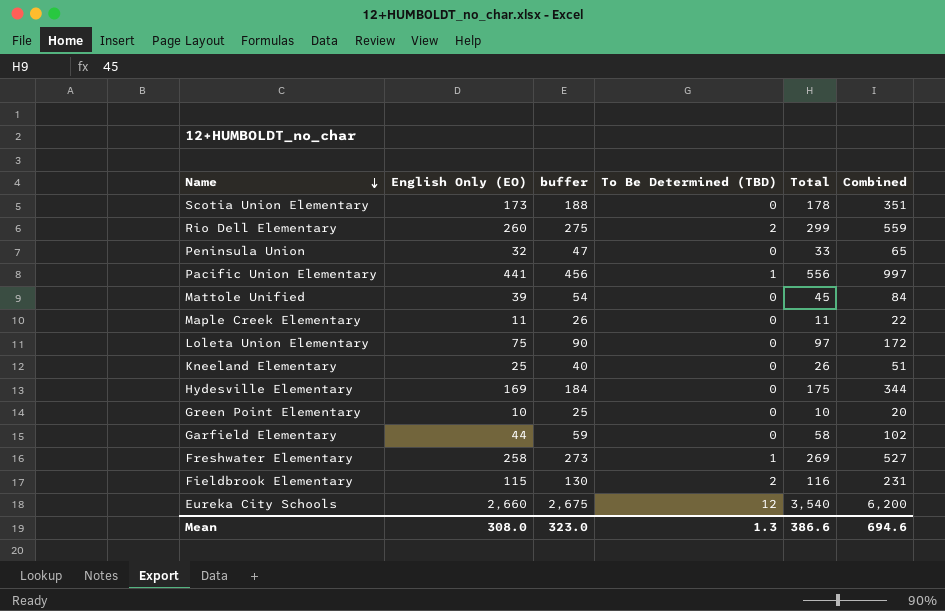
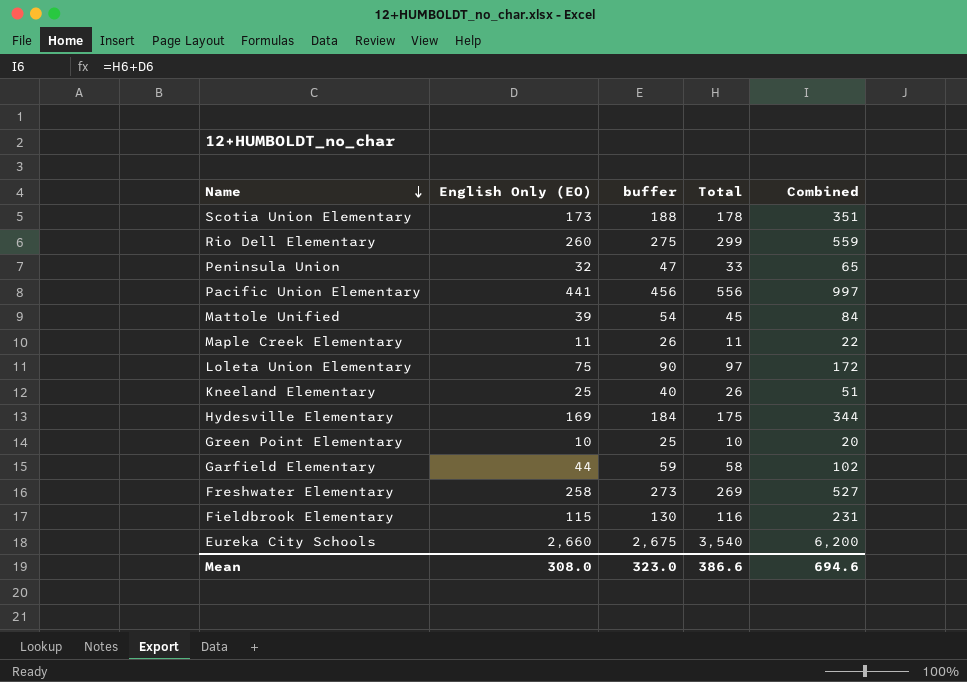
column To Be Determined (TBD) | position: 4 -> none

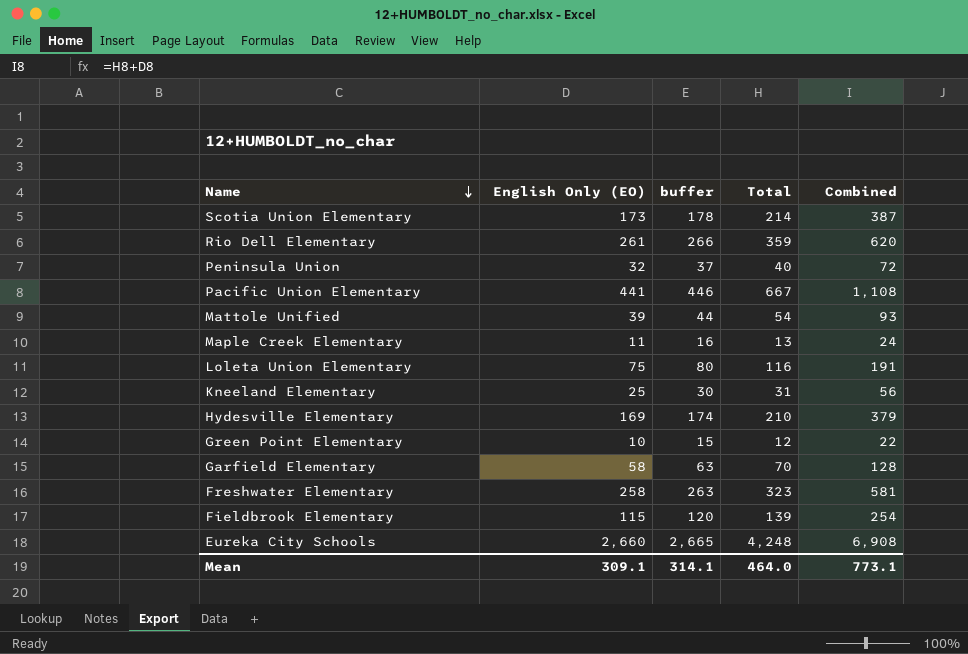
column buffer | formula: [English Only (EO)] + 15 -> [English Only (EO)] + 5
Scotia Union Elementary | Total: 178 -> 214
Scotia Union Elementary | Combined: 351 -> 387
Rio Dell Elementary | English Only (EO): 260 -> 261
Rio Dell Elementary | Total: 299 -> 359
Rio Dell Elementary | Combined: 559 -> 620
Peninsula Union | Total: 33 -> 40
Peninsula Union | Combined: 65 -> 72
Pacific Union Elementary | Total: 556 -> 667
Pacific Union Elementary | Combined: 997 -> 1,108
Mattole Unified | Total: 45 -> 54
Mattole Unified | Combined: 84 -> 93
Maple Creek Elementary | Total: 11 -> 13
Maple Creek Elementary | Combined: 22 -> 24
Loleta Union Elementary | Total: 97 -> 116
Loleta Union Elementary | Combined: 172 -> 191
Kneeland Elementary | Total: 26 -> 31
Kneeland Elementary | Combined: 51 -> 56
Hydesville Elementary | Total: 175 -> 210
Hydesville Elementary | Combined: 344 -> 379
Green Point Elementary | Total: 10 -> 12
Green Point Elementary | Combined: 20 -> 22
Garfield Elementary | English Only (EO): 44 -> 58
Garfield Elementary | Total: 58 -> 70
Garfield Elementary | Combined: 102 -> 128
Freshwater Elementary | Total: 269 -> 323
Freshwater Elementary | Combined: 527 -> 581
Fieldbrook Elementary | Total: 116 -> 139
Fieldbrook Elementary | Combined: 231 -> 254
Eureka City Schools | Total: 3,540 -> 4,248
Eureka City Schools | Combined: 6,200 -> 6,908
Mean | English Only (EO): 308.0 -> 309.1
Mean | buffer: 323.0 -> 314.1
Mean | Total: 386.6 -> 464.0
Mean | Combined: 694.6 -> 773.1

